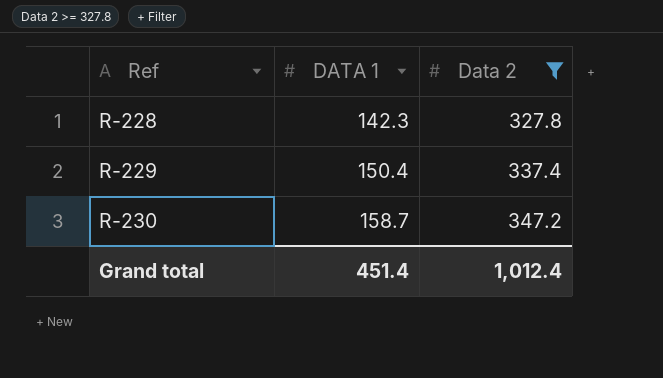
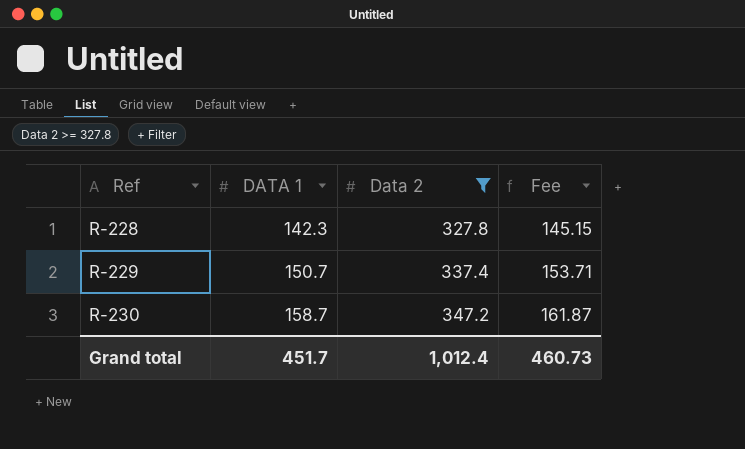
column Fee | formula: none -> [DATA 1] * 1.02
R-229 | DATA 1: 150.4 -> 150.7
Grand total | DATA 1: 451.4 -> 451.7

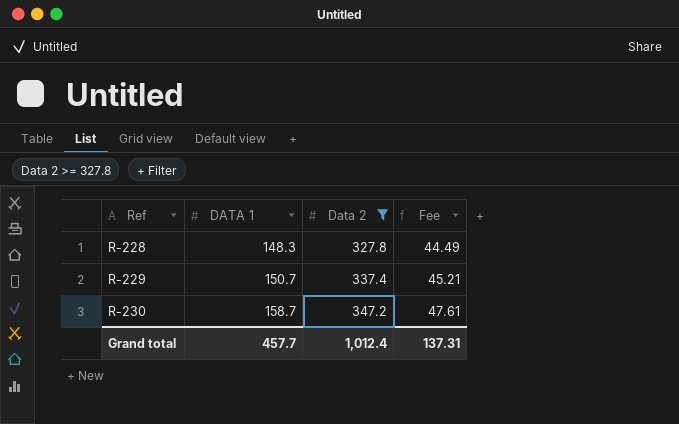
column Fee | formula: [DATA 1] * 1.02 -> [DATA 1] * 0.3
R-228 | DATA 1: 142.3 -> 148.3
Grand total | DATA 1: 451.7 -> 457.7
Grand total | Fee: 460.73 -> 137.31

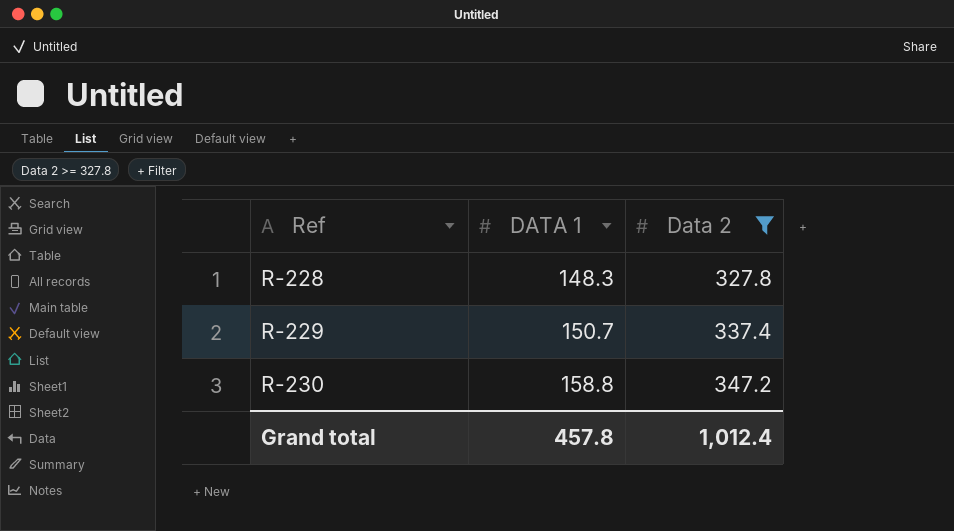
column Fee | formula: [DATA 1] * 0.3 -> none
R-230 | DATA 1: 158.7 -> 158.8
Grand total | DATA 1: 457.7 -> 457.8

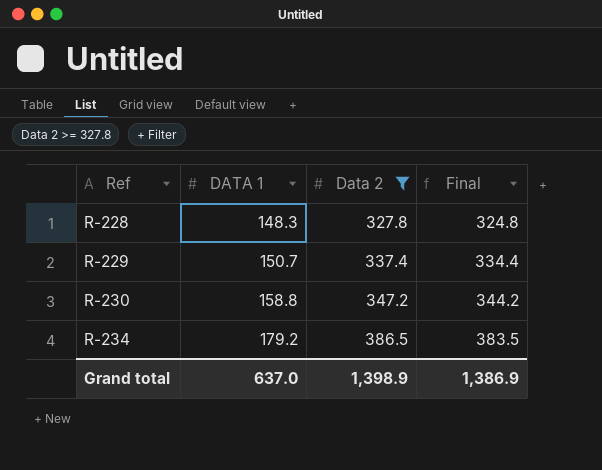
column Final | formula: none -> [Data 2] - 3
row R-234: none -> 179.2 | 386.5 | 383.5
Grand total | DATA 1: 457.8 -> 637.0
Grand total | Data 2: 1,012.4 -> 1,398.9

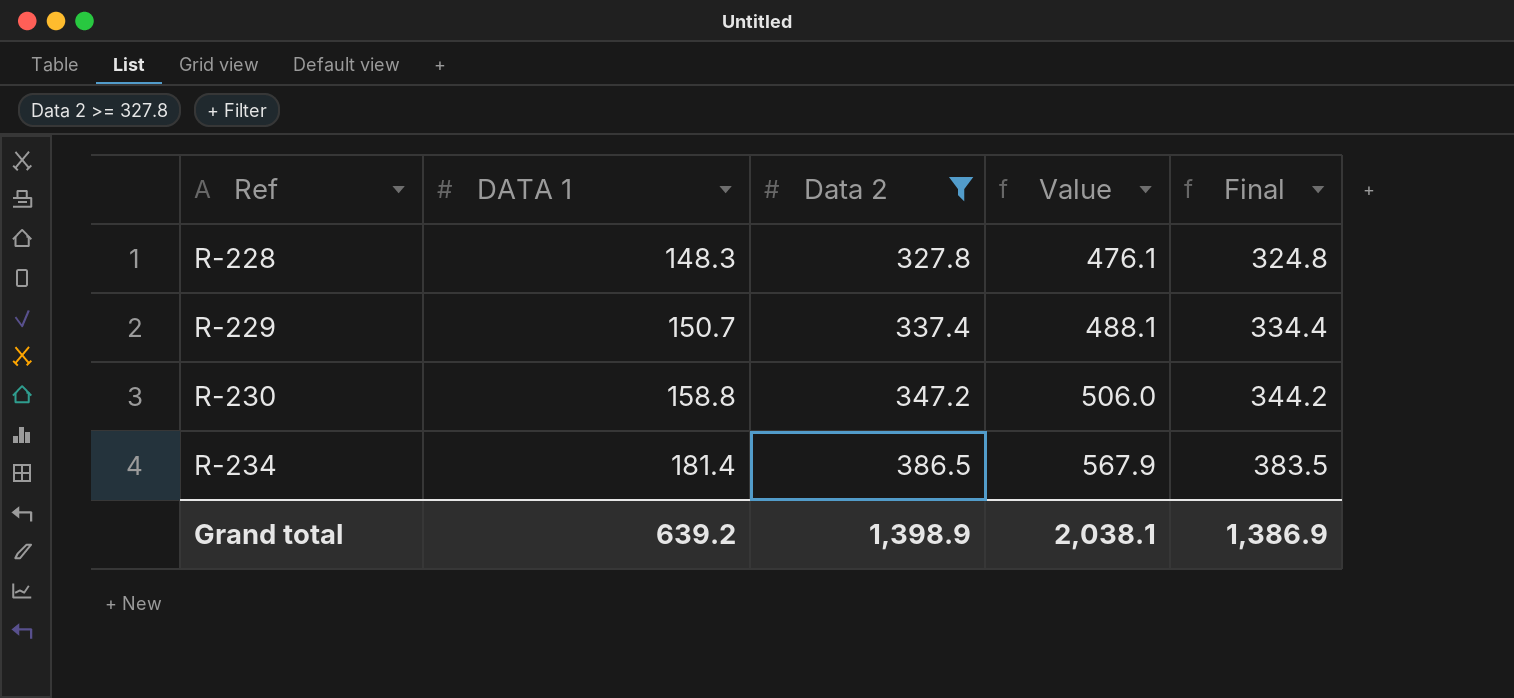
column Value | formula: none -> [DATA 1] + [Data 2]
R-234 | DATA 1: 179.2 -> 181.4
Grand total | DATA 1: 637.0 -> 639.2

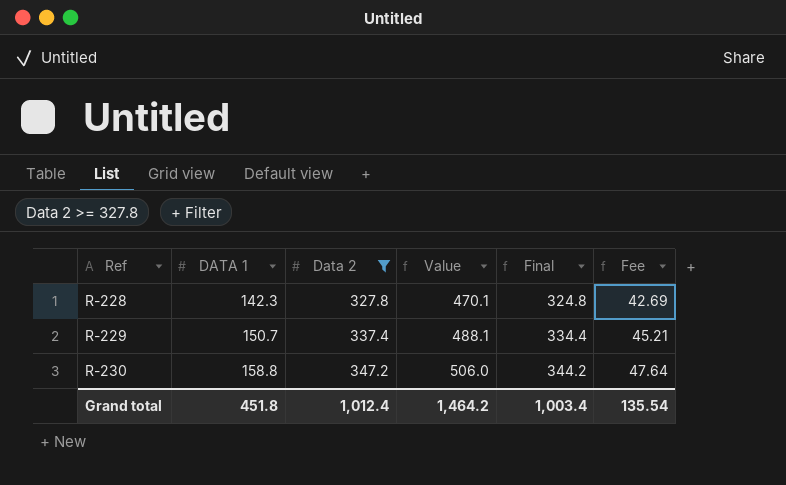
column Fee | formula: none -> [DATA 1] * 0.3
row R-234: 181.4 | 386.5 | 567.9 | 383.5 -> none
R-228 | DATA 1: 148.3 -> 142.3
R-228 | Value: 476.1 -> 470.1
Grand total | DATA 1: 639.2 -> 451.8
Grand total | Data 2: 1,398.9 -> 1,012.4
Grand total | Value: 2,038.1 -> 1,464.2
Grand total | Final: 1,386.9 -> 1,003.4

